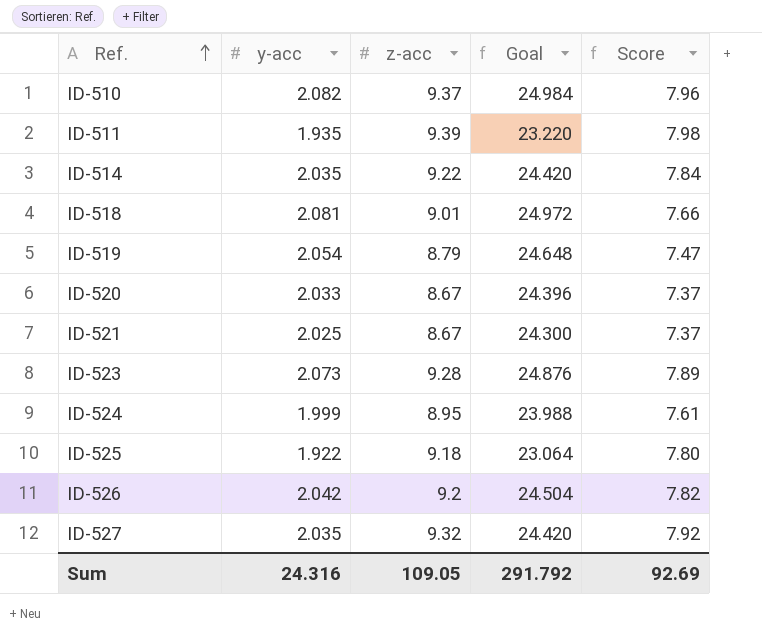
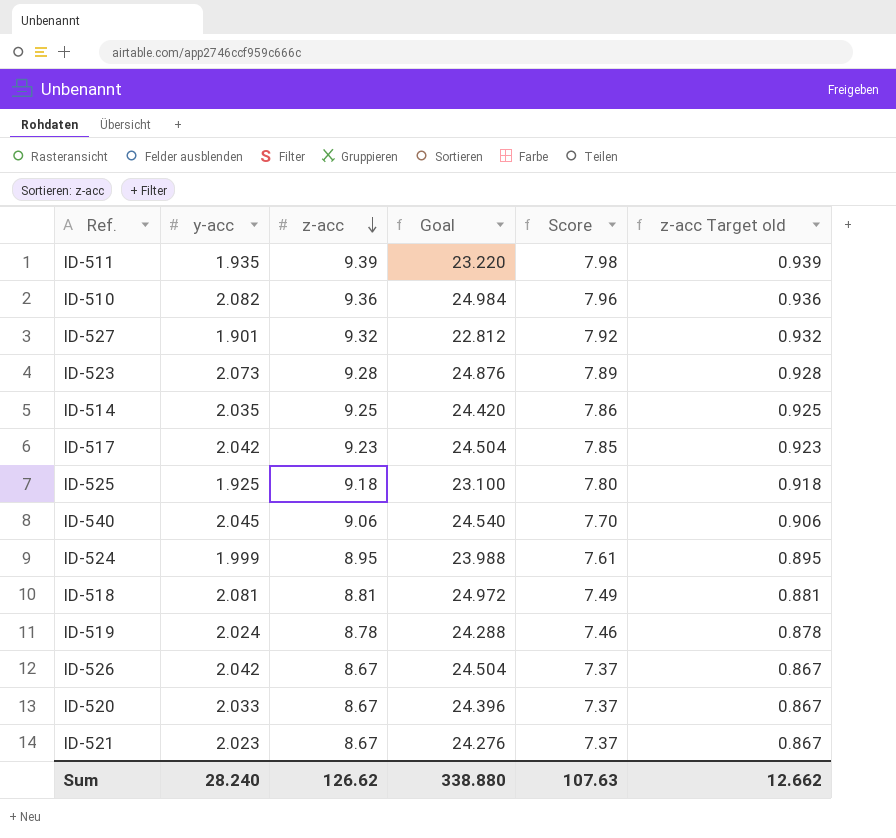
row order: Ref. ascending -> z-acc descending
column z-acc Target old | formula: none -> [z-acc] * 0.1
ID-510 | z-acc: 9.37 -> 9.36
ID-527 | y-acc: 2.035 -> 1.901
ID-527 | Goal: 24.420 -> 22.812
ID-514 | z-acc: 9.22 -> 9.25
ID-514 | Score: 7.84 -> 7.86
row ID-517: none -> 2.042 | 9.23 | 24.504 | 7.85 | 0.923
ID-525 | y-acc: 1.922 -> 1.925
ID-525 | Goal: 23.064 -> 23.100
row ID-540: none -> 2.045 | 9.06 | 24.540 | 7.70 | 0.906
ID-518 | z-acc: 9.01 -> 8.81
ID-518 | Score: 7.66 -> 7.49
ID-519 | y-acc: 2.054 -> 2.024
ID-519 | z-acc: 8.79 -> 8.78
ID-519 | Goal: 24.648 -> 24.288
ID-519 | Score: 7.47 -> 7.46
ID-526 | z-acc: 9.2 -> 8.67
ID-526 | Score: 7.82 -> 7.37
ID-521 | y-acc: 2.025 -> 2.023
ID-521 | Goal: 24.300 -> 24.276
Sum | y-acc: 24.316 -> 28.240
Sum | z-acc: 109.05 -> 126.62
Sum | Goal: 291.792 -> 338.880
Sum | Score: 92.69 -> 107.63

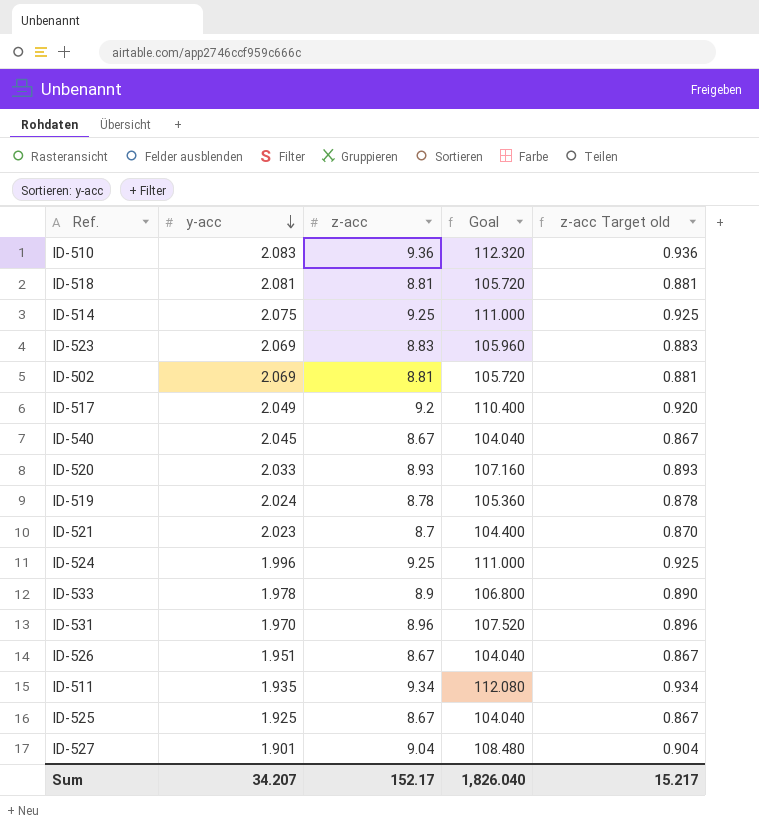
row order: z-acc descending -> y-acc descending
column Score | formula: [z-acc] * 0.85 -> none
column Goal | formula: [y-acc] * 12 -> [z-acc] * 12
ID-510 | y-acc: 2.082 -> 2.083
ID-514 | y-acc: 2.035 -> 2.075
ID-523 | y-acc: 2.073 -> 2.069
ID-523 | z-acc: 9.28 -> 8.83
ID-523 | z-acc Target old: 0.928 -> 0.883
row ID-502: none -> 2.069 | 8.81 | 105.720 | 0.881
ID-517 | y-acc: 2.042 -> 2.049
ID-517 | z-acc: 9.23 -> 9.2
ID-517 | z-acc Target old: 0.923 -> 0.920
ID-540 | z-acc: 9.06 -> 8.67
ID-540 | z-acc Target old: 0.906 -> 0.867
ID-520 | z-acc: 8.67 -> 8.93
ID-520 | z-acc Target old: 0.867 -> 0.893
ID-521 | z-acc: 8.67 -> 8.7
ID-521 | z-acc Target old: 0.867 -> 0.870
ID-524 | y-acc: 1.999 -> 1.996
ID-524 | z-acc: 8.95 -> 9.25
ID-524 | z-acc Target old: 0.895 -> 0.925
row ID-533: none -> 1.978 | 8.9 | 106.800 | 0.890
row ID-531: none -> 1.970 | 8.96 | 107.520 | 0.896
ID-526 | y-acc: 2.042 -> 1.951
ID-511 | z-acc: 9.39 -> 9.34
ID-511 | z-acc Target old: 0.939 -> 0.934
ID-525 | z-acc: 9.18 -> 8.67
ID-525 | z-acc Target old: 0.918 -> 0.867
ID-527 | z-acc: 9.32 -> 9.04
ID-527 | z-acc Target old: 0.932 -> 0.904
Sum | y-acc: 28.240 -> 34.207
Sum | z-acc: 126.62 -> 152.17
Sum | Goal: 338.880 -> 1,826.040
Sum | z-acc Target old: 12.662 -> 15.217

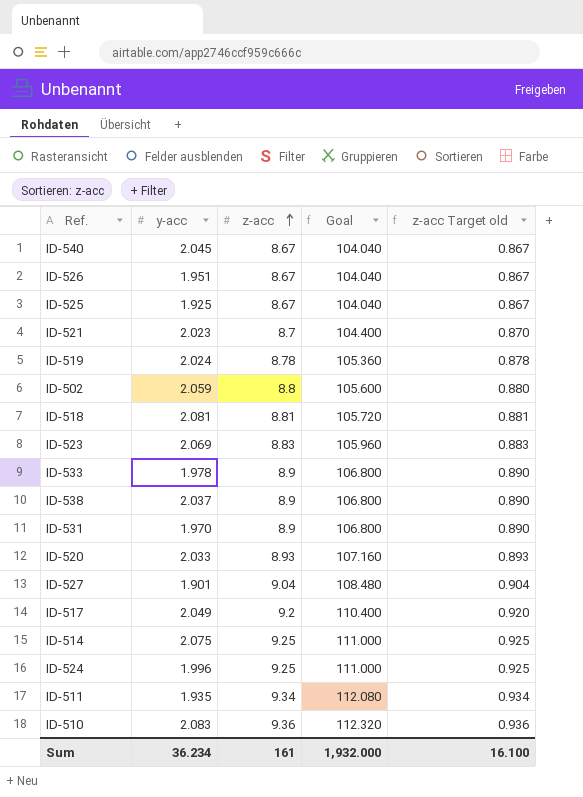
row order: y-acc descending -> z-acc ascending
ID-502 | y-acc: 2.069 -> 2.059
ID-502 | z-acc: 8.81 -> 8.8
ID-502 | Goal: 105.720 -> 105.600
ID-502 | z-acc Target old: 0.881 -> 0.880
row ID-538: none -> 2.037 | 8.9 | 106.800 | 0.890
ID-531 | z-acc: 8.96 -> 8.9
ID-531 | Goal: 107.520 -> 106.800
ID-531 | z-acc Target old: 0.896 -> 0.890
Sum | y-acc: 34.207 -> 36.234
Sum | z-acc: 152.17 -> 161
Sum | Goal: 1,826.040 -> 1,932.000
Sum | z-acc Target old: 15.217 -> 16.100

